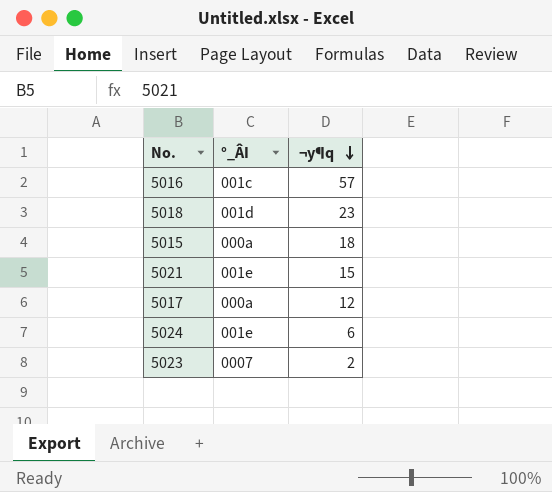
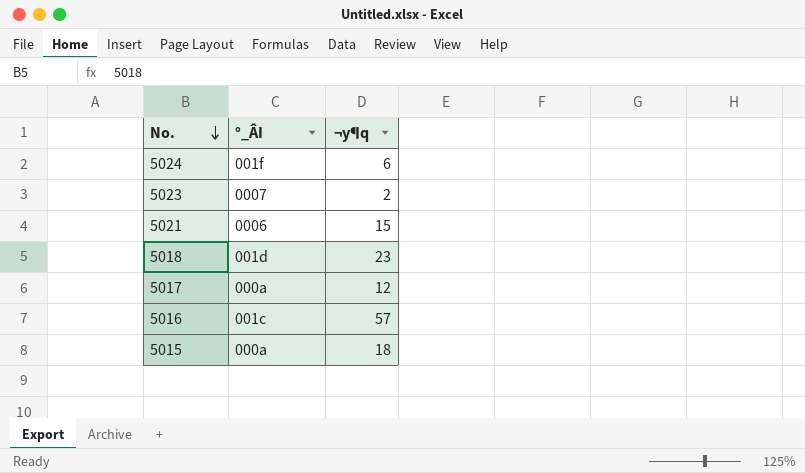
row order: ¬y¶q descending -> No. descending
5024 | °_ÂI: 001e -> 001f
5021 | °_ÂI: 001e -> 0006

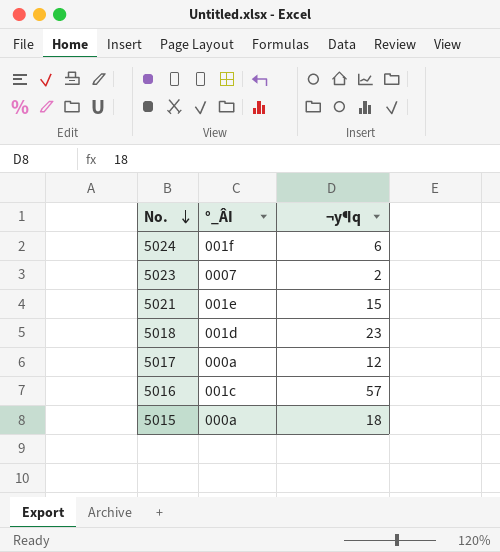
5021 | °_ÂI: 0006 -> 001e

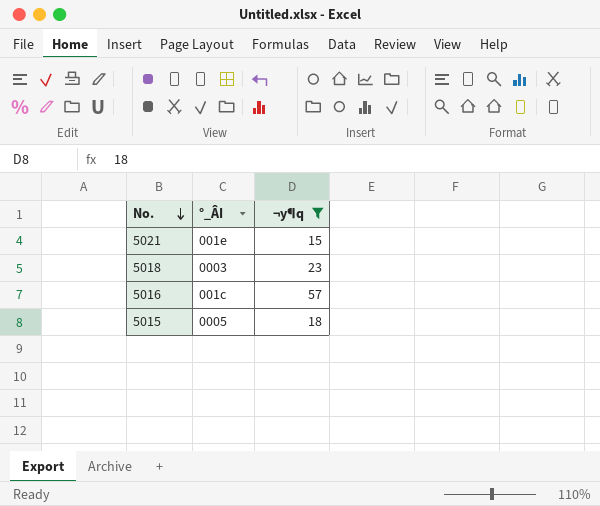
filter: none -> ¬y¶q >= 15
5018 | °_ÂI: 001d -> 0003
5015 | °_ÂI: 000a -> 0005

